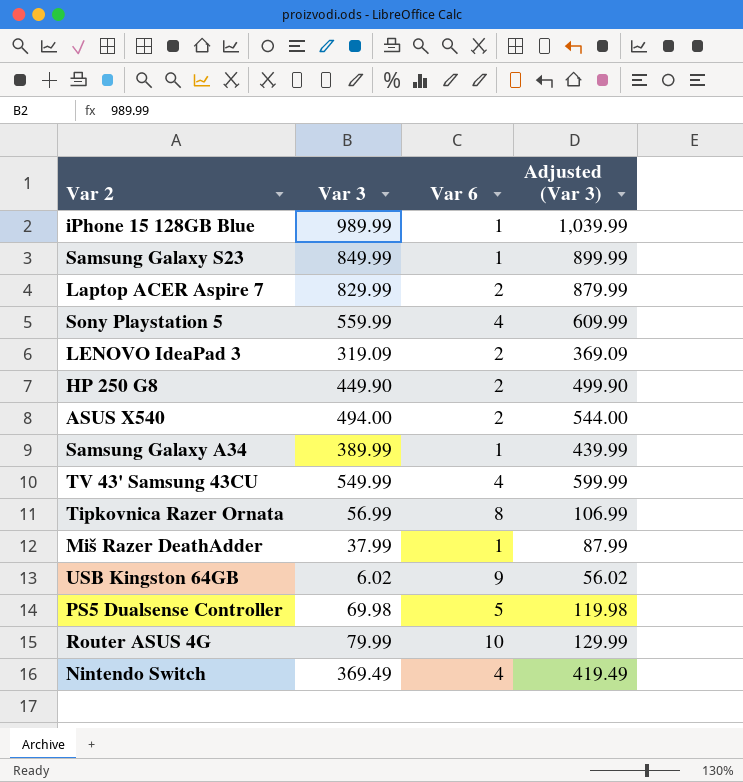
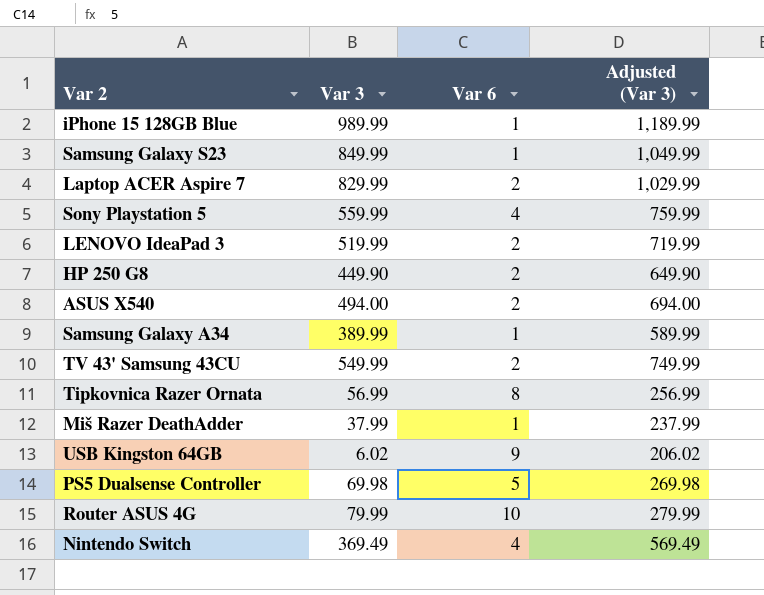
column Adjusted (Var 3) | formula: [Var 3] + 50 -> [Var 3] + 200
LENOVO IdeaPad 3 | Var 3: 319.09 -> 519.99
TV 43' Samsung 43CU | Var 6: 4 -> 2

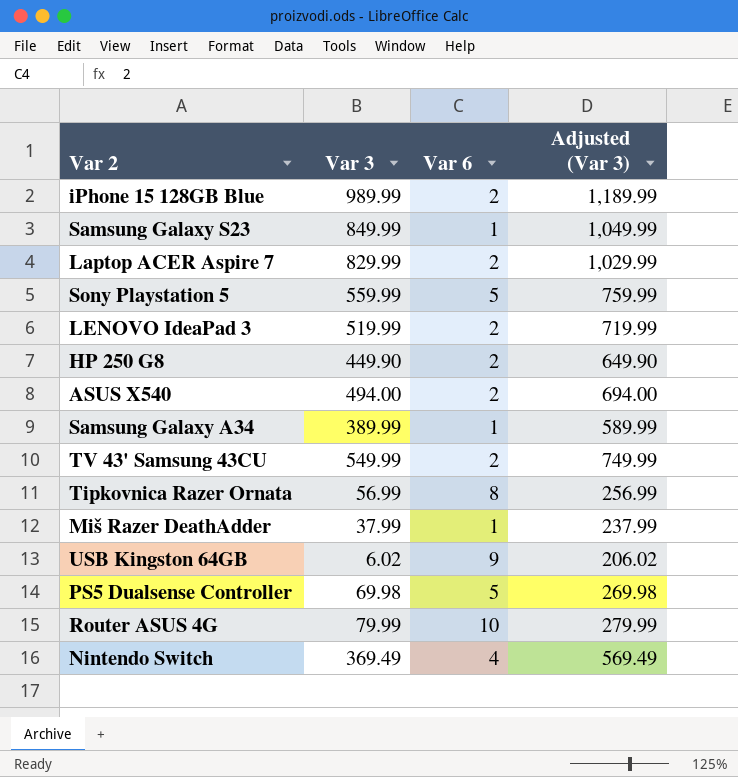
iPhone 15 128GB Blue | Var 6: 1 -> 2
Sony Playstation 5 | Var 6: 4 -> 5

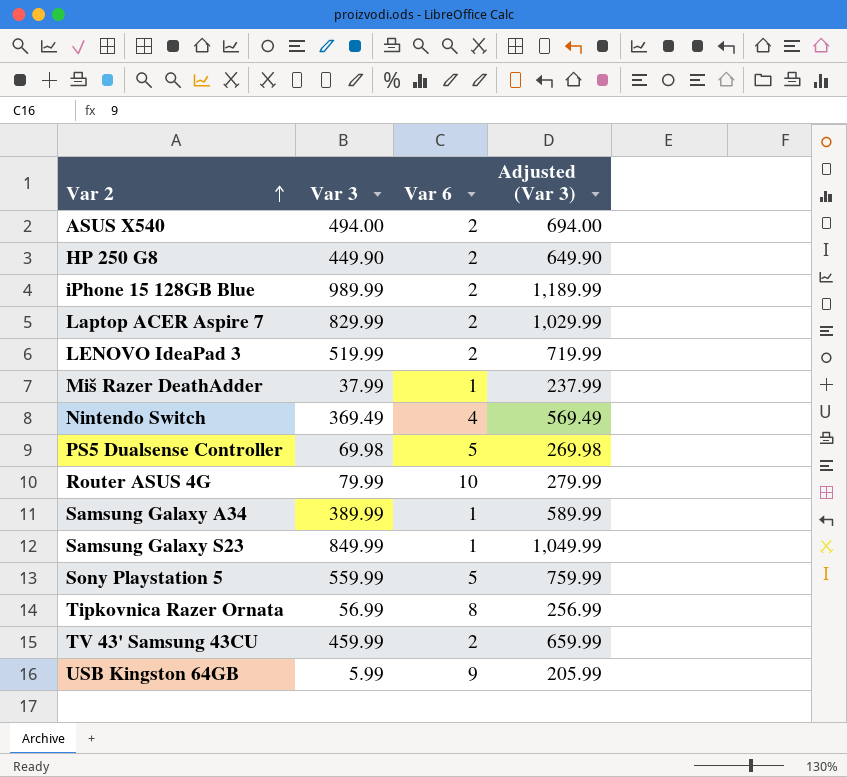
row order: none -> Var 2 ascending
TV 43' Samsung 43CU | Var 3: 549.99 -> 459.99
TV 43' Samsung 43CU | Adjusted (Var 3): 749.99 -> 659.99
USB Kingston 64GB | Var 3: 6.02 -> 5.99
USB Kingston 64GB | Adjusted (Var 3): 206.02 -> 205.99

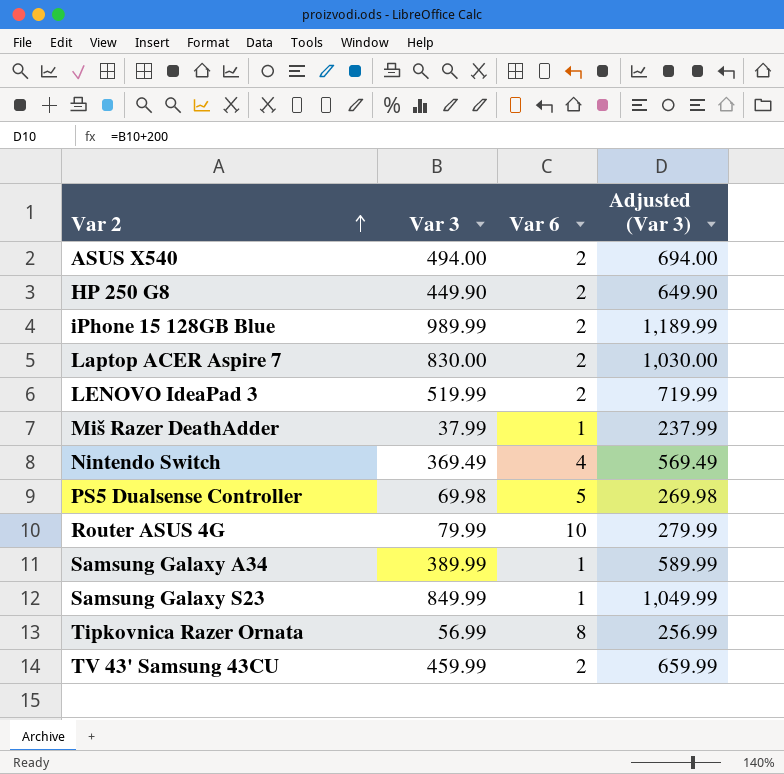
row Sony Playstation 5: 559.99 | 5 | 759.99 -> none
row USB Kingston 64GB: 5.99 | 9 | 205.99 -> none
Laptop ACER Aspire 7 | Var 3: 829.99 -> 830.00
Laptop ACER Aspire 7 | Adjusted (Var 3): 1,029.99 -> 1,030.00

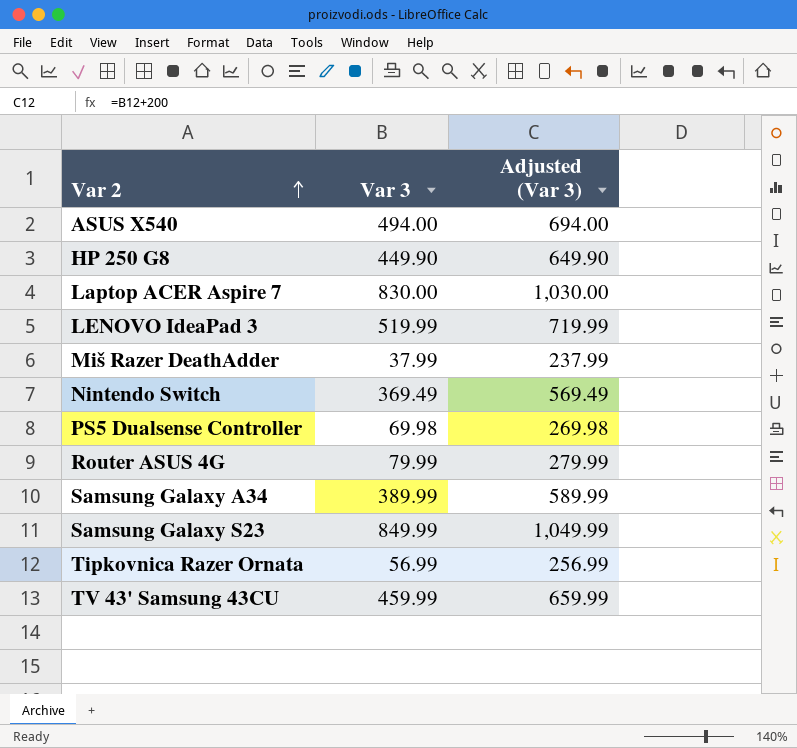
column Var 6 | position: 3 -> none
row iPhone 15 128GB Blue: 989.99 | 2 | 1,189.99 -> none

